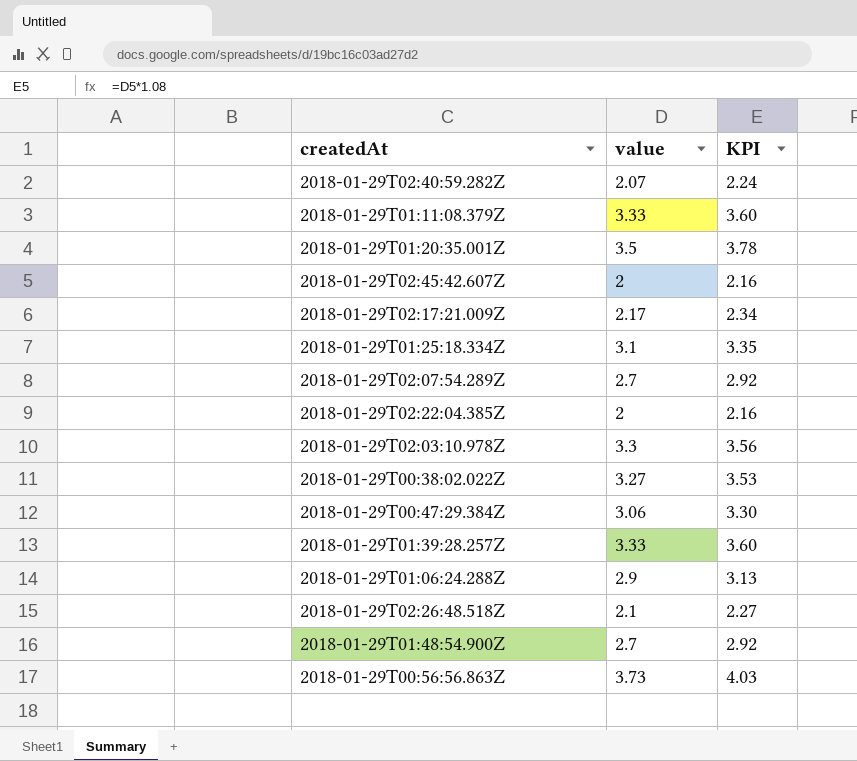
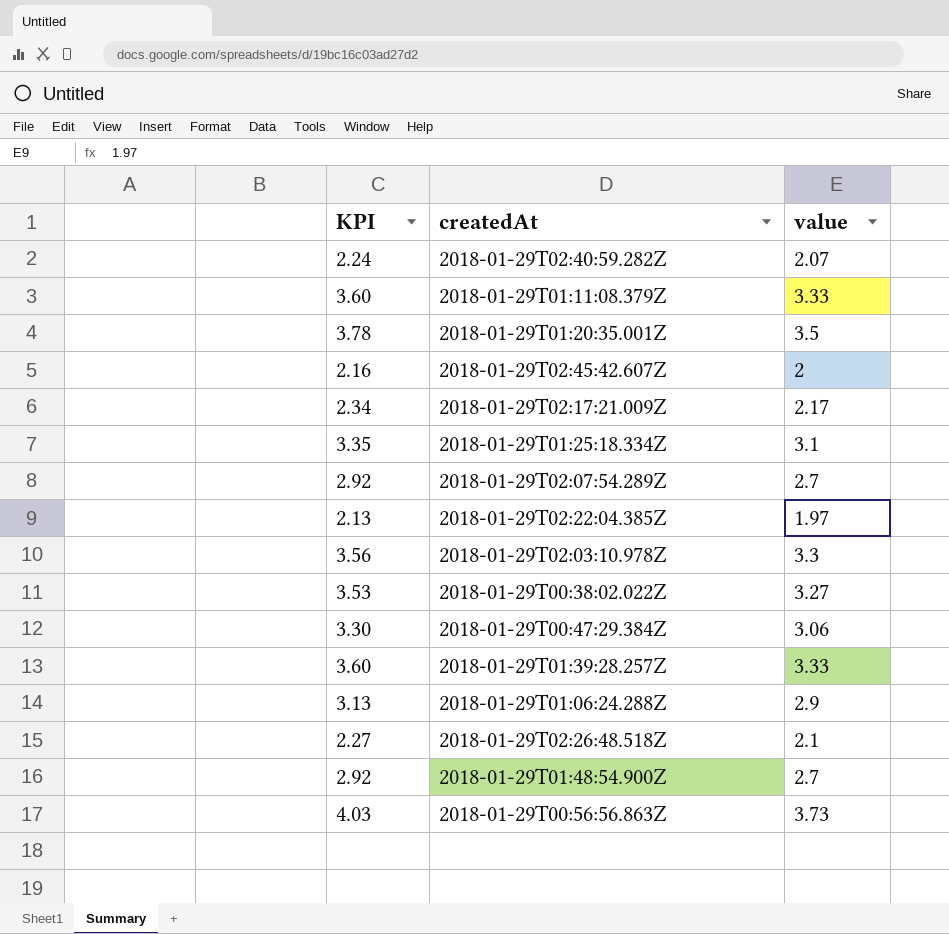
column KPI | position: 3 -> 1
2018-01-29T02:22:04.385Z | KPI: 2.16 -> 2.13
2018-01-29T02:22:04.385Z | value: 2 -> 1.97

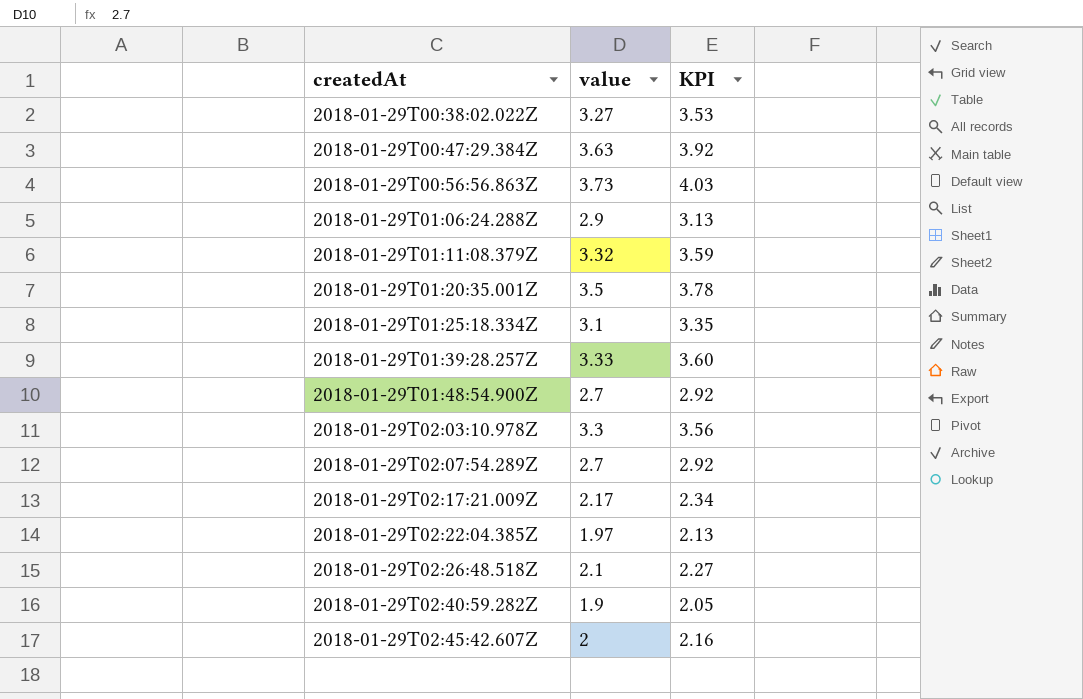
row order: none -> createdAt ascending
column KPI | position: 1 -> 3
2018-01-29T00:47:29.384Z | value: 3.06 -> 3.63
2018-01-29T00:47:29.384Z | KPI: 3.30 -> 3.92
2018-01-29T01:11:08.379Z | value: 3.33 -> 3.32
2018-01-29T01:11:08.379Z | KPI: 3.60 -> 3.59
2018-01-29T02:40:59.282Z | value: 2.07 -> 1.9
2018-01-29T02:40:59.282Z | KPI: 2.24 -> 2.05

